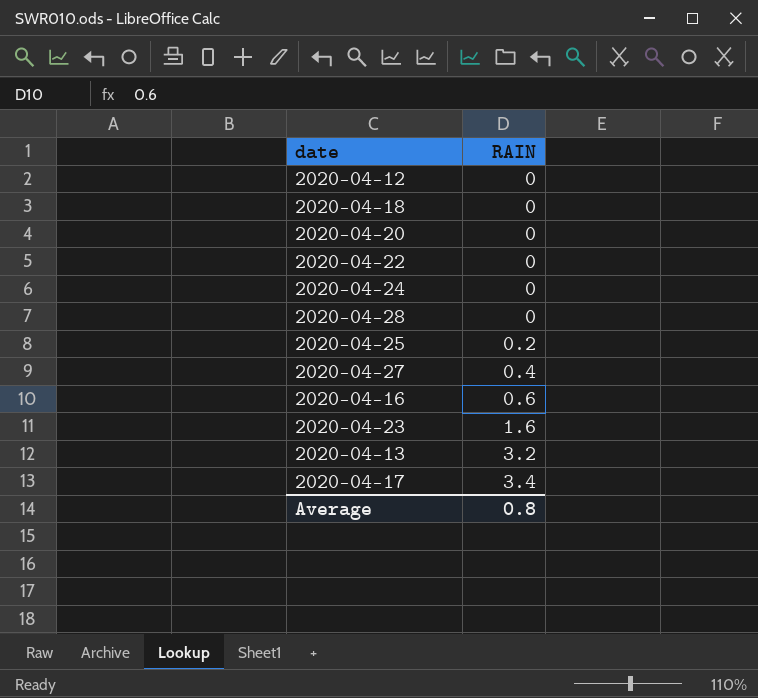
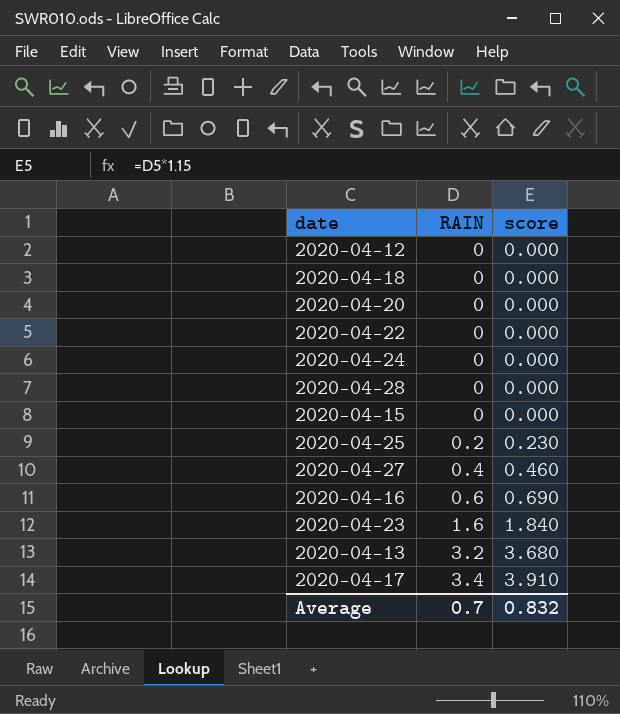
column score | formula: none -> [RAIN] * 1.15
row 2020-04-15: none -> 0 | 0.000
Average | RAIN: 0.8 -> 0.7

